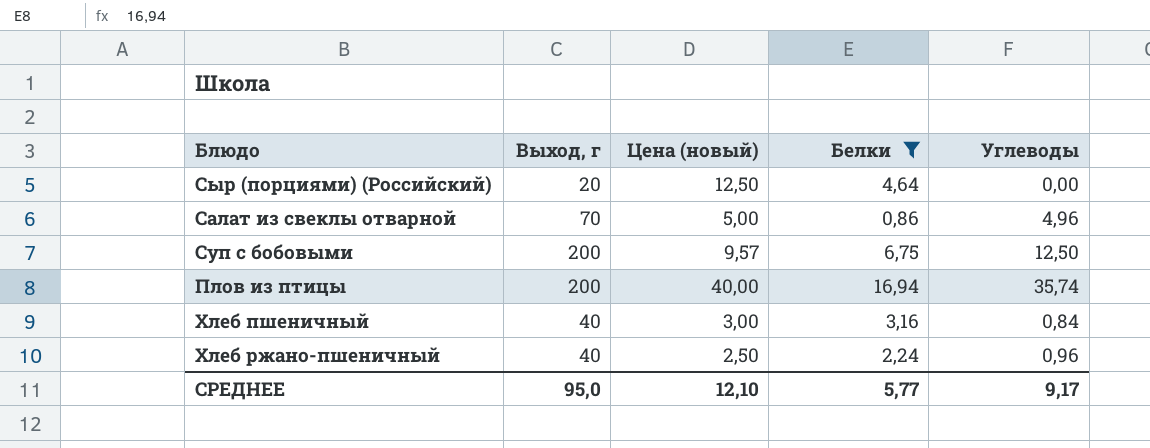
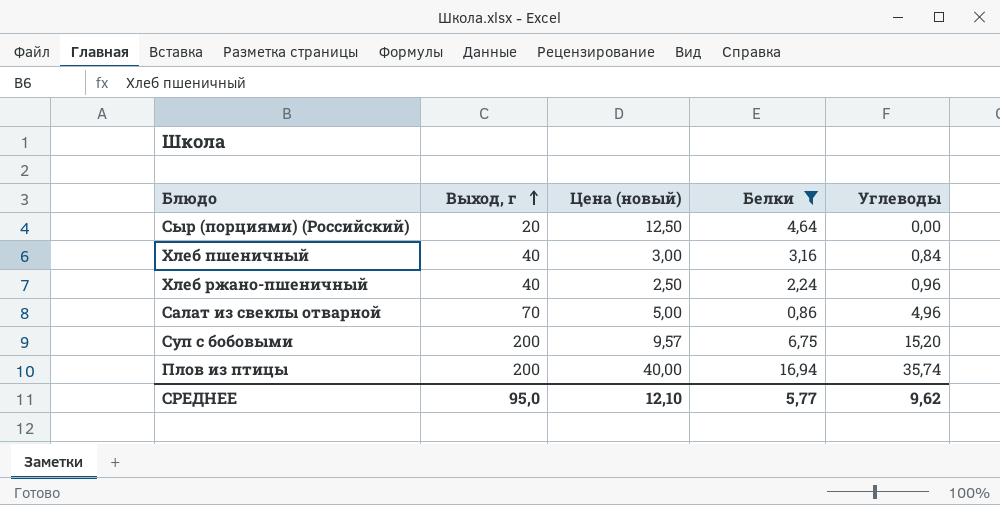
row order: none -> Выход, г ascending
Суп с бобовыми | Углеводы: 12,50 -> 15,20
СРЕДНЕЕ | Углеводы: 9,17 -> 9,62

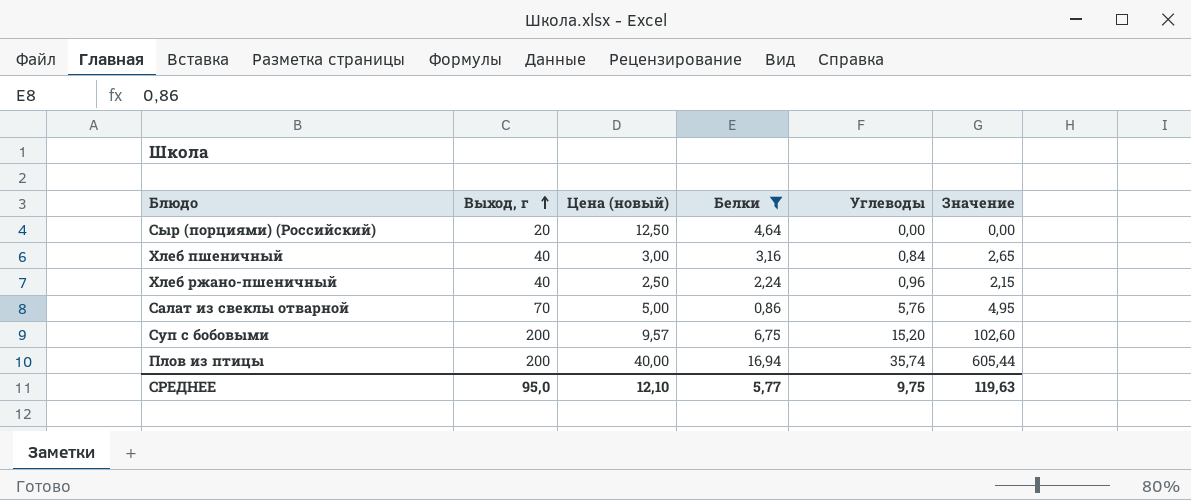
column Значение | formula: none -> [Белки] * [Углеводы]
Салат из свеклы отварной | Углеводы: 4,96 -> 5,76
СРЕДНЕЕ | Углеводы: 9,62 -> 9,75

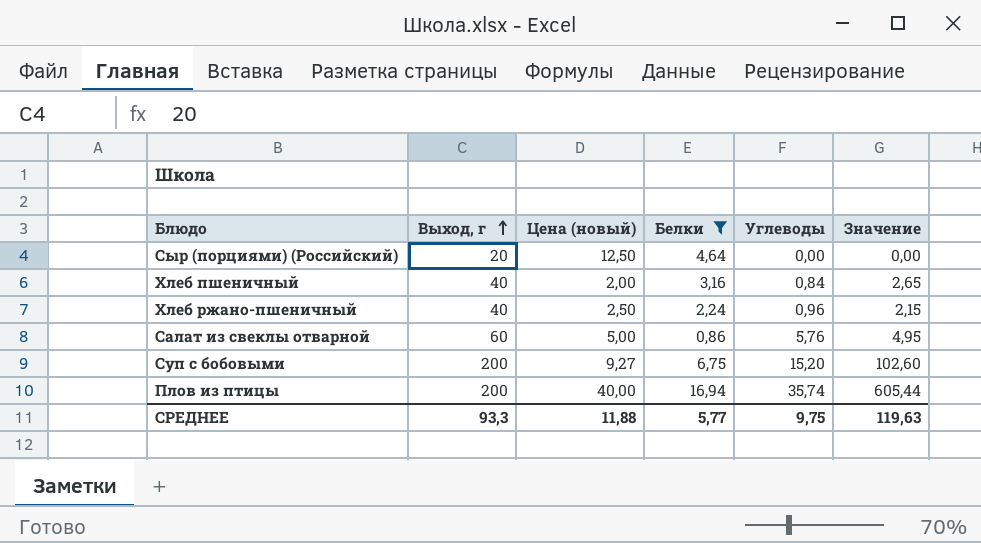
Хлеб пшеничный | Цена (новый): 3,00 -> 2,00
Салат из свеклы отварной | Выход, г: 70 -> 60
Суп с бобовыми | Цена (новый): 9,57 -> 9,27
СРЕДНЕЕ | Выход, г: 95,0 -> 93,3
СРЕДНЕЕ | Цена (новый): 12,10 -> 11,88

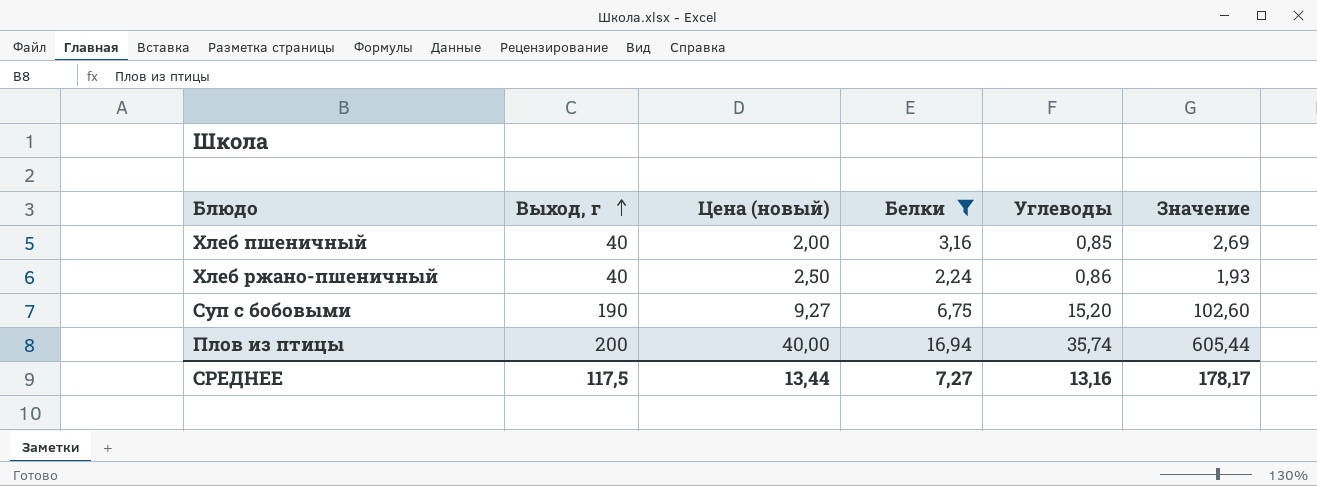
row Сыр (порциями) (Российский): 20 | 12,50 | 4,64 | 0,00 | 0,00 -> none
row Салат из свеклы отварной: 60 | 5,00 | 0,86 | 5,76 | 4,95 -> none
Хлеб пшеничный | Углеводы: 0,84 -> 0,85
Хлеб пшеничный | Значение: 2,65 -> 2,69
Хлеб ржано-пшеничный | Углеводы: 0,96 -> 0,86
Хлеб ржано-пшеничный | Значение: 2,15 -> 1,93
Суп с бобовыми | Выход, г: 200 -> 190
СРЕДНЕЕ | Выход, г: 93,3 -> 117,5
СРЕДНЕЕ | Цена (новый): 11,88 -> 13,44
СРЕДНЕЕ | Белки: 5,77 -> 7,27
СРЕДНЕЕ | Углеводы: 9,75 -> 13,16
СРЕДНЕЕ | Значение: 119,63 -> 178,17

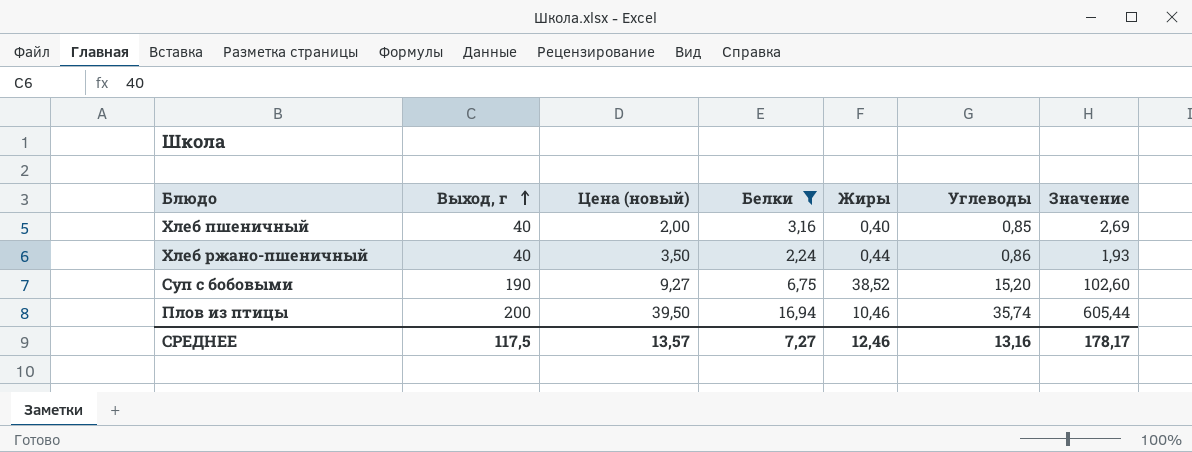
column Жиры | position: none -> 5
Хлеб ржано-пшеничный | Цена (новый): 2,50 -> 3,50
Плов из птицы | Цена (новый): 40,00 -> 39,50
СРЕДНЕЕ | Цена (новый): 13,44 -> 13,57

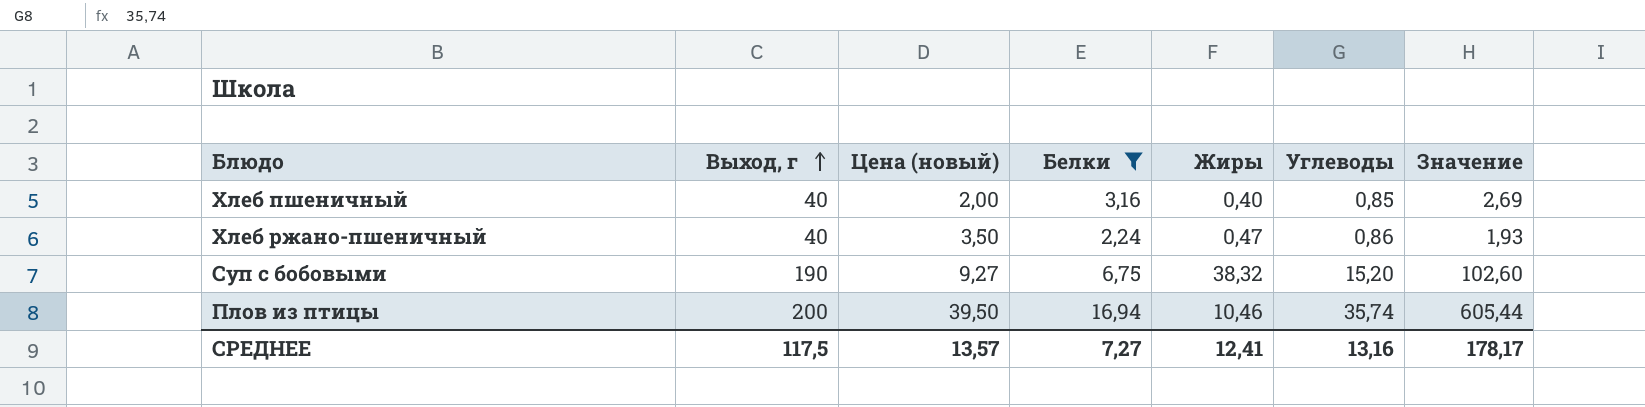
Хлеб ржано-пшеничный | Жиры: 0,44 -> 0,47
Суп с бобовыми | Жиры: 38,52 -> 38,32
СРЕДНЕЕ | Жиры: 12,46 -> 12,41

